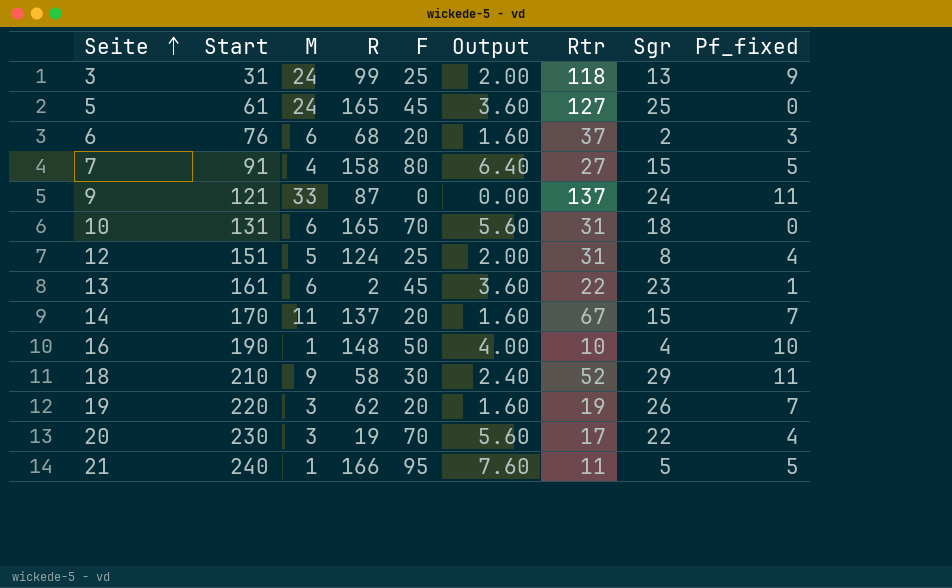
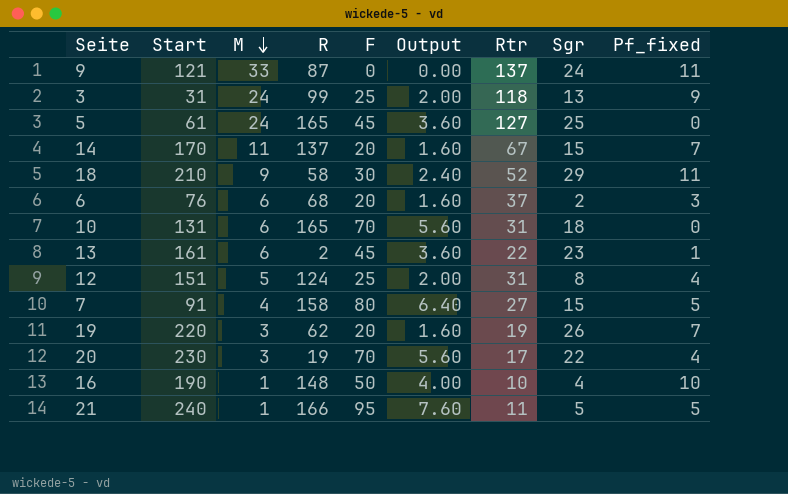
row order: Seite ascending -> M descending

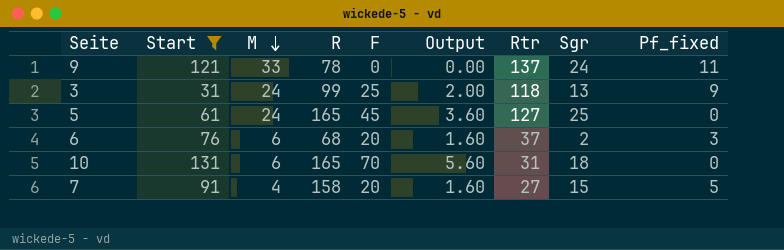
filter: none -> Start <= 131
9 | R: 87 -> 78
7 | F: 80 -> 20
7 | Output: 6.40 -> 1.60

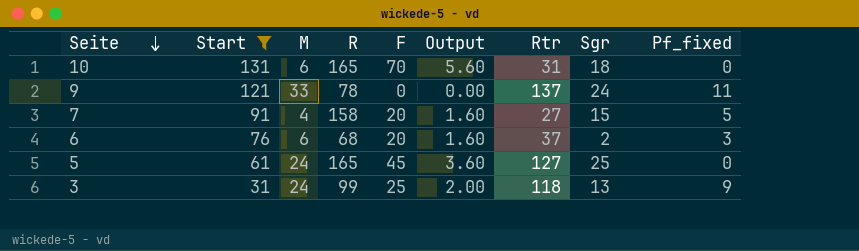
row order: M descending -> Seite descending

